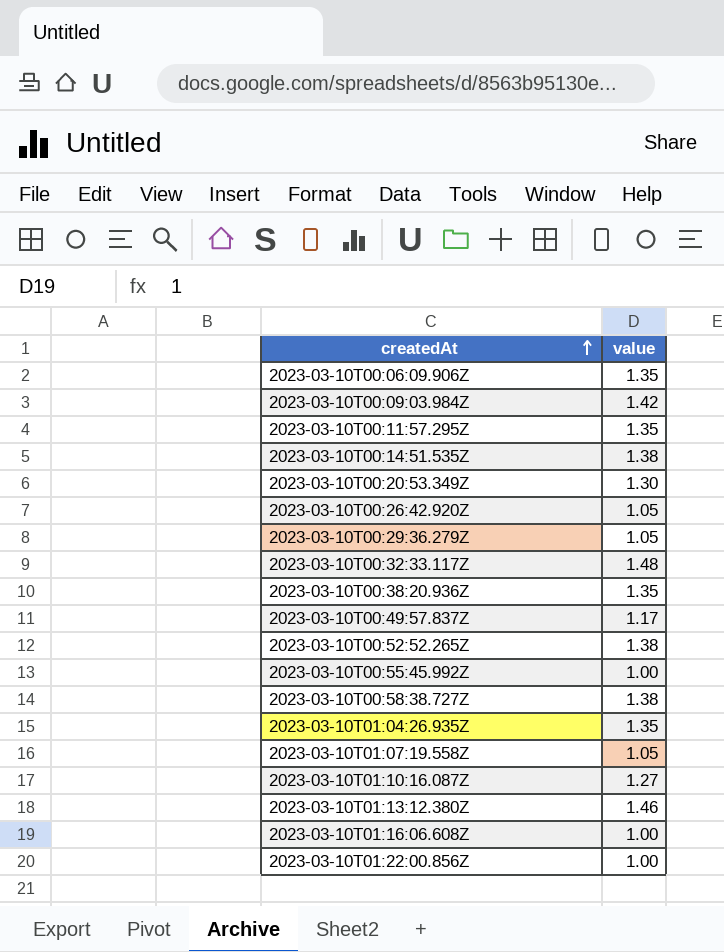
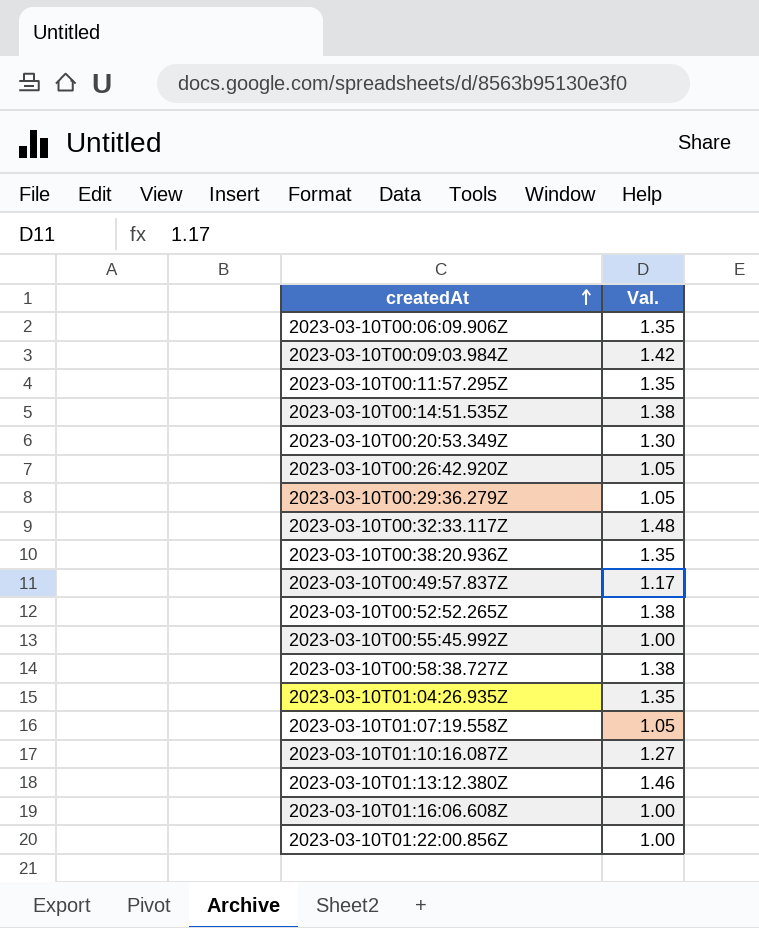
column name: value -> Val.

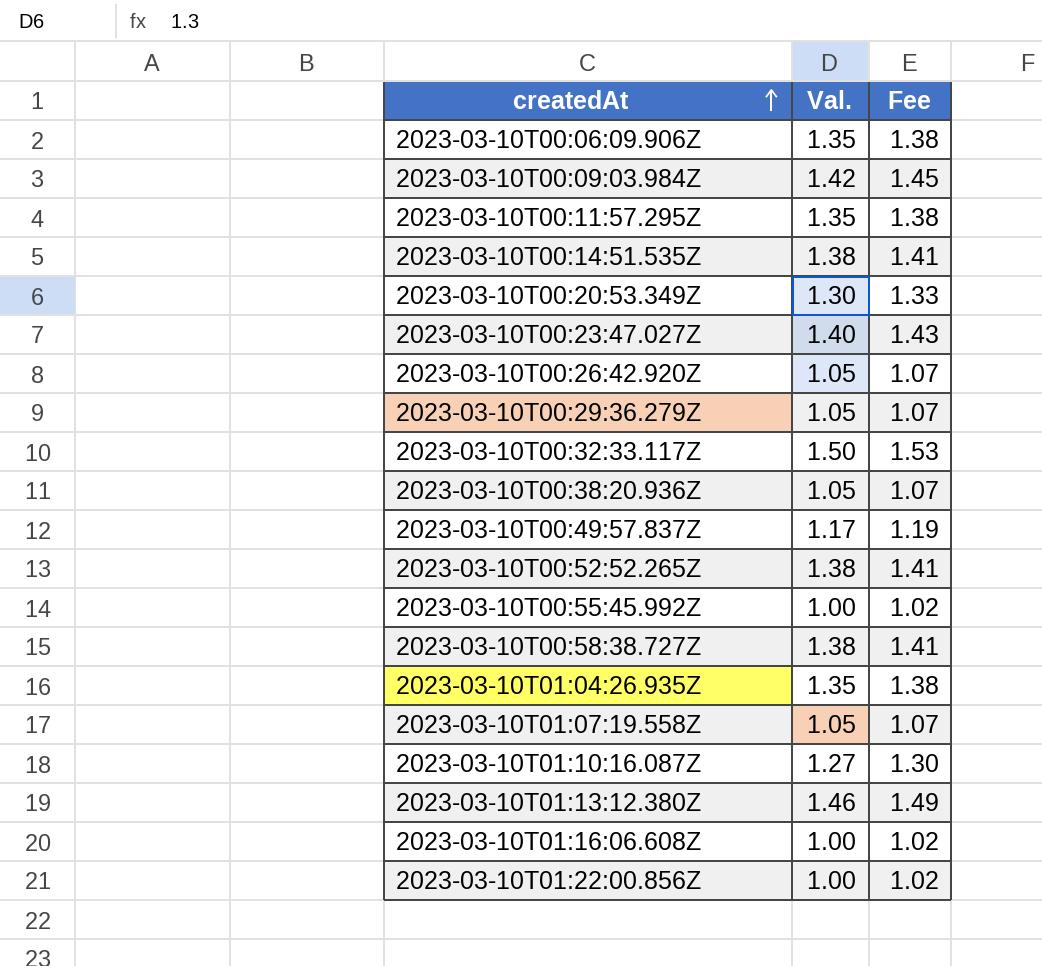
column Fee | formula: none -> [Val.] * 1.02
row 2023-03-10T00:23:47.027Z: none -> 1.40 | 1.43
2023-03-10T00:32:33.117Z | Val.: 1.48 -> 1.50
2023-03-10T00:38:20.936Z | Val.: 1.35 -> 1.05

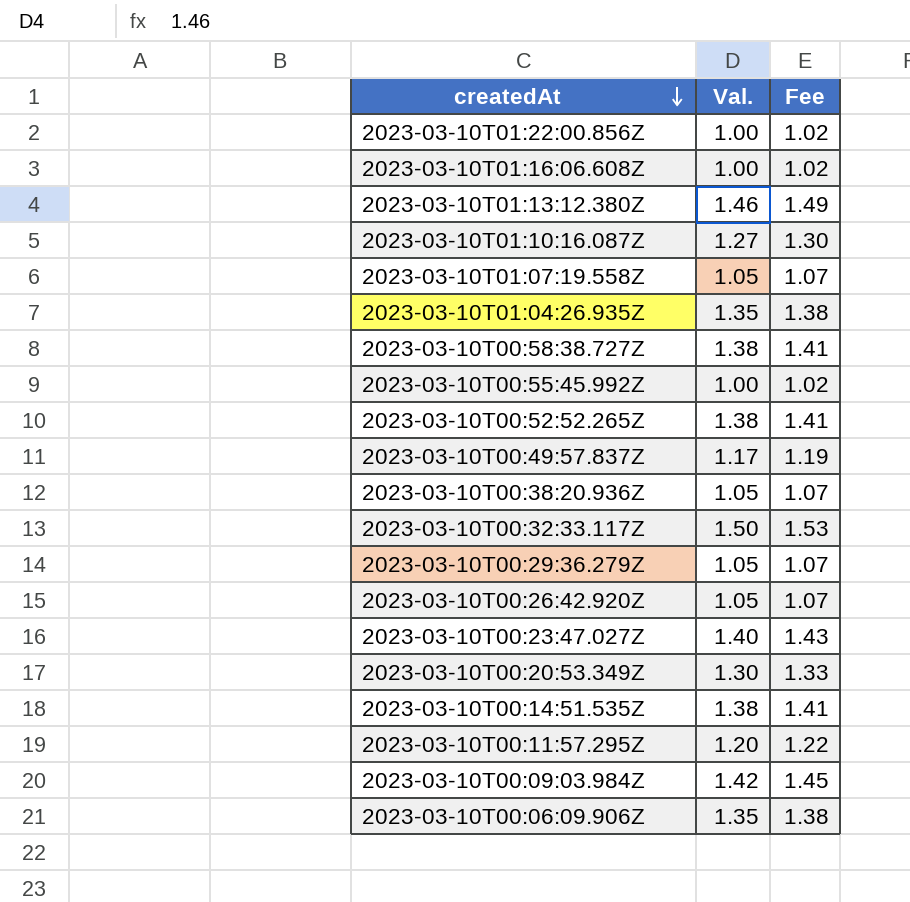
row order: createdAt ascending -> createdAt descending
2023-03-10T00:11:57.295Z | Val.: 1.35 -> 1.20
2023-03-10T00:11:57.295Z | Fee: 1.38 -> 1.22

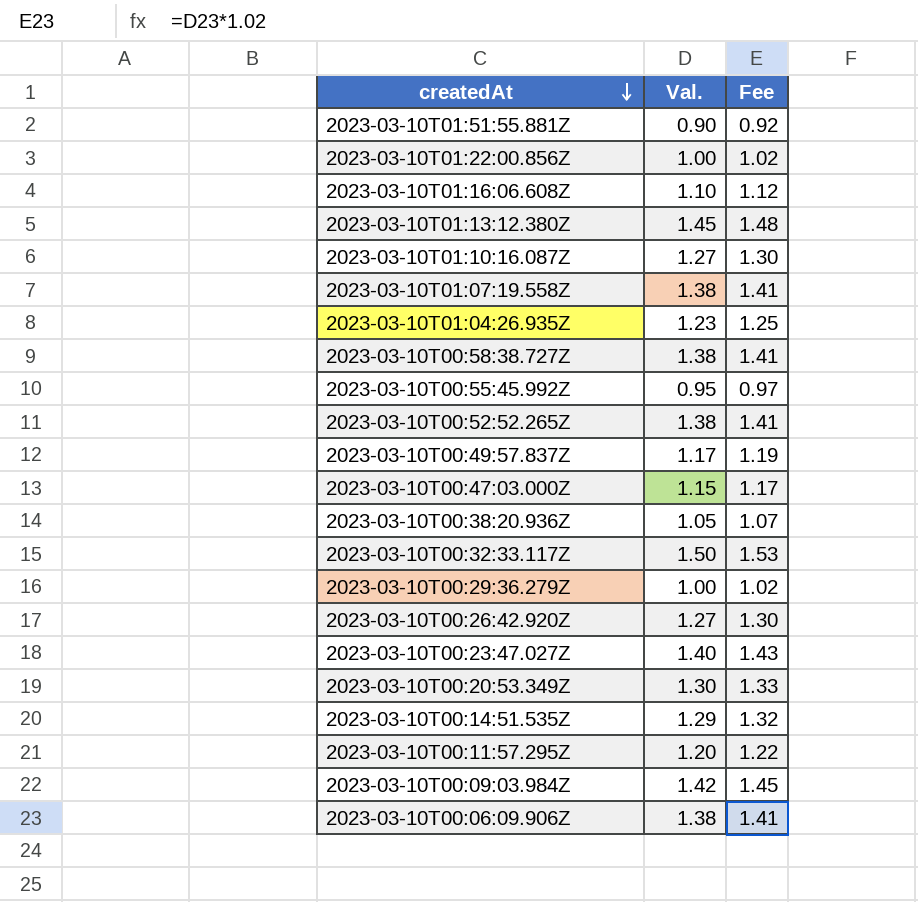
row 2023-03-10T01:51:55.881Z: none -> 0.90 | 0.92
2023-03-10T01:16:06.608Z | Val.: 1.00 -> 1.10
2023-03-10T01:16:06.608Z | Fee: 1.02 -> 1.12
2023-03-10T01:13:12.380Z | Val.: 1.46 -> 1.45
2023-03-10T01:13:12.380Z | Fee: 1.49 -> 1.48
2023-03-10T01:07:19.558Z | Val.: 1.05 -> 1.38
2023-03-10T01:07:19.558Z | Fee: 1.07 -> 1.41
2023-03-10T01:04:26.935Z | Val.: 1.35 -> 1.23
2023-03-10T01:04:26.935Z | Fee: 1.38 -> 1.25
2023-03-10T00:55:45.992Z | Val.: 1.00 -> 0.95
2023-03-10T00:55:45.992Z | Fee: 1.02 -> 0.97
row 2023-03-10T00:47:03.000Z: none -> 1.15 | 1.17
2023-03-10T00:29:36.279Z | Val.: 1.05 -> 1.00
2023-03-10T00:29:36.279Z | Fee: 1.07 -> 1.02
2023-03-10T00:26:42.920Z | Val.: 1.05 -> 1.27
2023-03-10T00:26:42.920Z | Fee: 1.07 -> 1.30
2023-03-10T00:14:51.535Z | Val.: 1.38 -> 1.29
2023-03-10T00:14:51.535Z | Fee: 1.41 -> 1.32
2023-03-10T00:06:09.906Z | Val.: 1.35 -> 1.38
2023-03-10T00:06:09.906Z | Fee: 1.38 -> 1.41

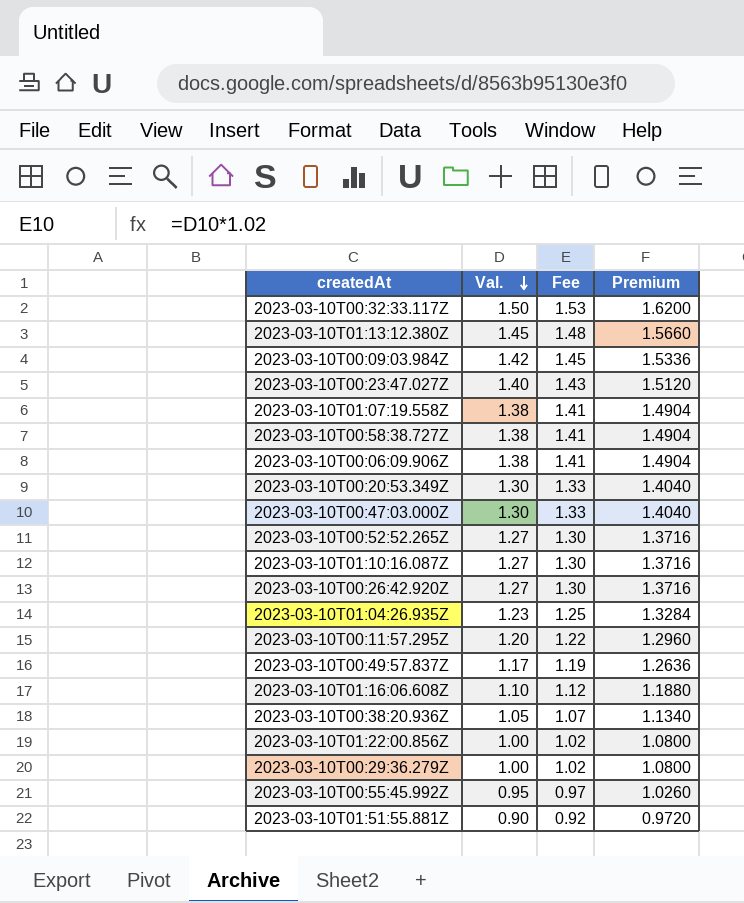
row order: createdAt descending -> Val. descending
column Premium | formula: none -> [Val.] * 1.08
row 2023-03-10T00:14:51.535Z: 1.29 | 1.32 -> none
2023-03-10T00:47:03.000Z | Val.: 1.15 -> 1.30
2023-03-10T00:47:03.000Z | Fee: 1.17 -> 1.33
2023-03-10T00:52:52.265Z | Val.: 1.38 -> 1.27
2023-03-10T00:52:52.265Z | Fee: 1.41 -> 1.30

